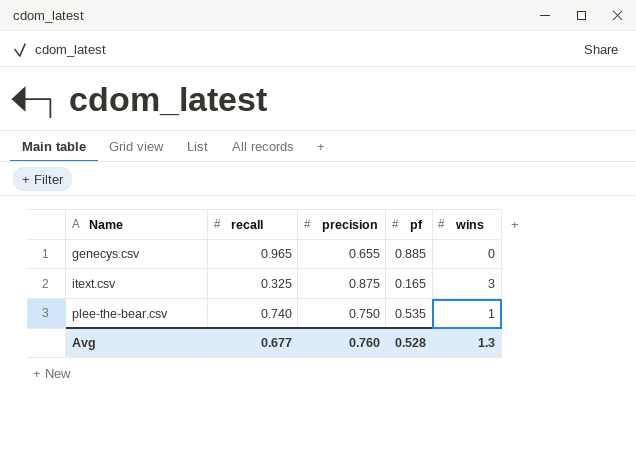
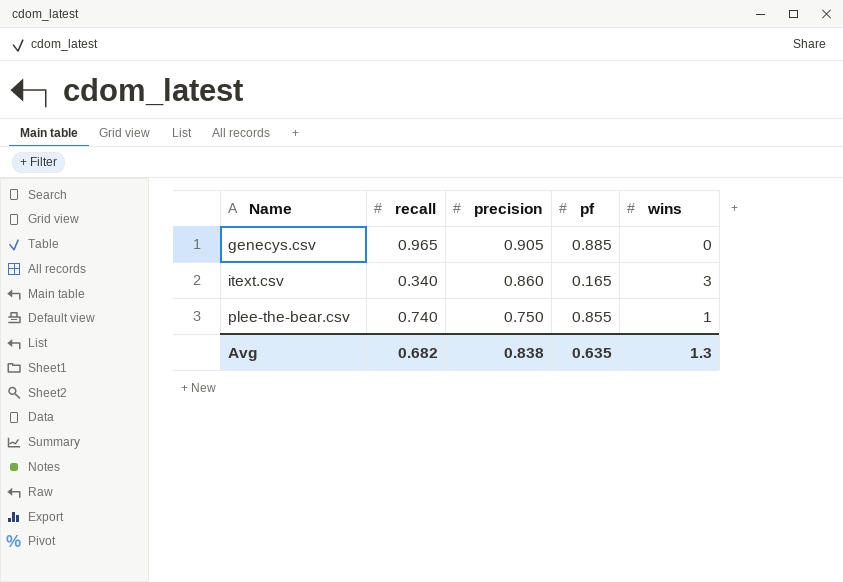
genecys.csv | precision: 0.655 -> 0.905
itext.csv | recall: 0.325 -> 0.340
itext.csv | precision: 0.875 -> 0.860
plee-the-bear.csv | pf: 0.535 -> 0.855
Avg | recall: 0.677 -> 0.682
Avg | precision: 0.760 -> 0.838
Avg | pf: 0.528 -> 0.635

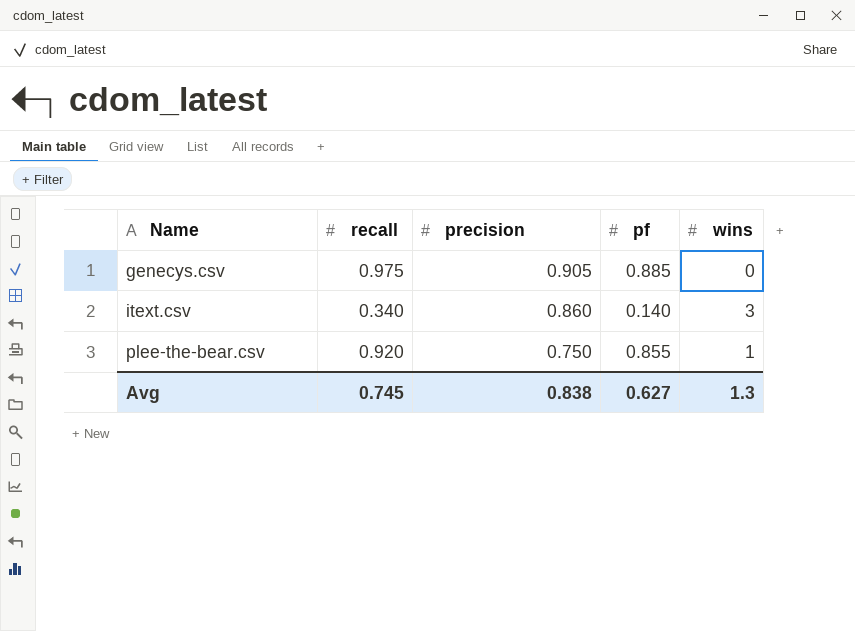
genecys.csv | recall: 0.965 -> 0.975
itext.csv | pf: 0.165 -> 0.140
plee-the-bear.csv | recall: 0.740 -> 0.920
Avg | recall: 0.682 -> 0.745
Avg | pf: 0.635 -> 0.627

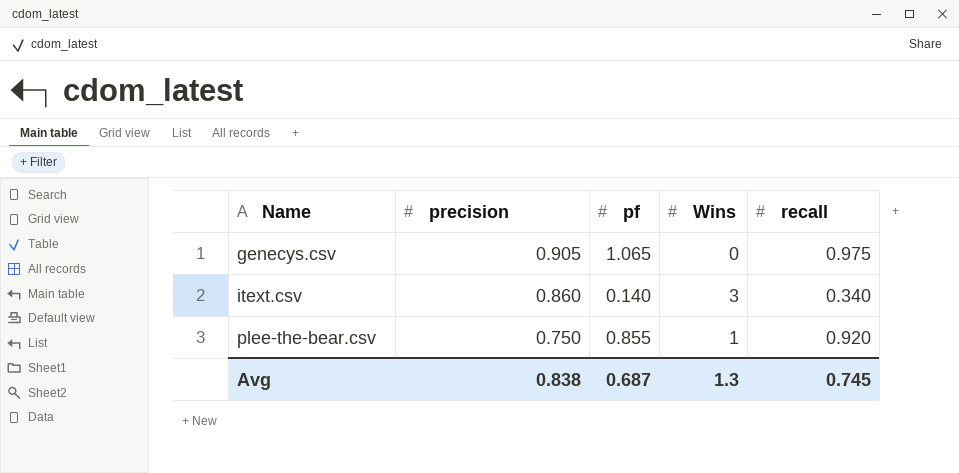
column name: wins -> Wins
column recall | position: 2 -> 5
genecys.csv | pf: 0.885 -> 1.065
Avg | pf: 0.627 -> 0.687

